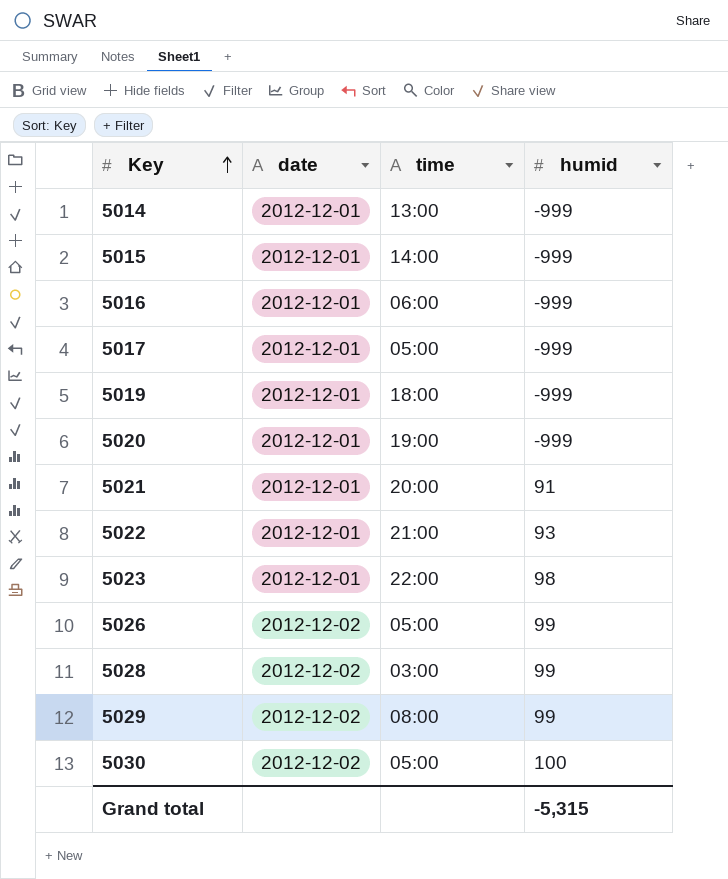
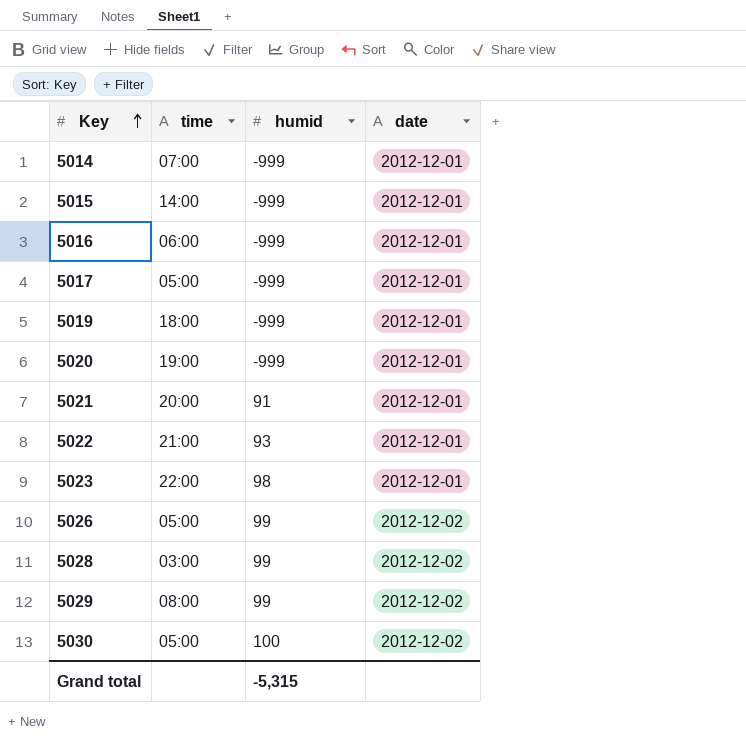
column date | position: 2 -> 4
5014 | time: 13:00 -> 07:00

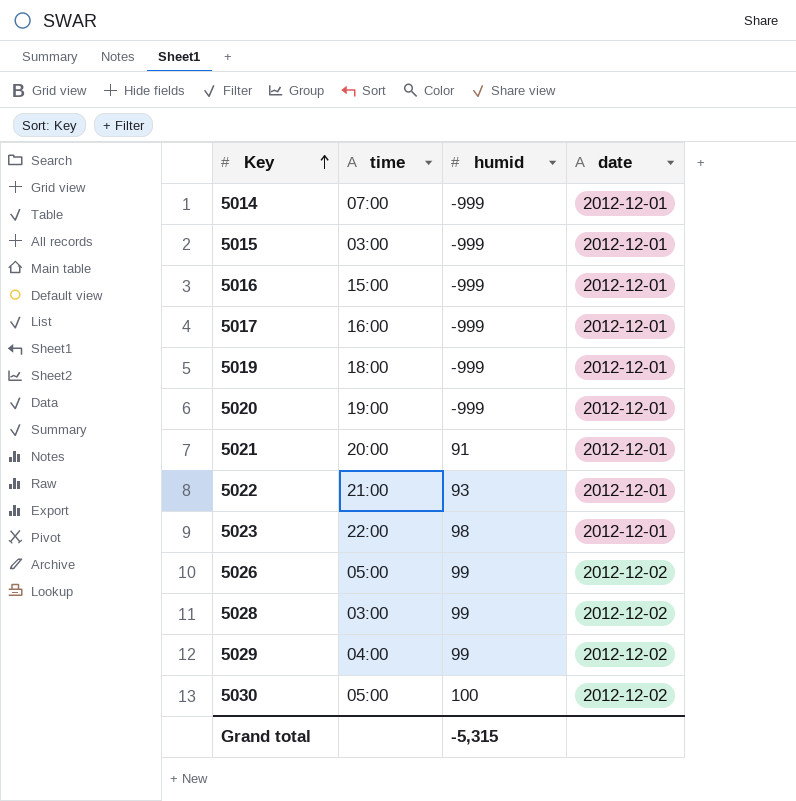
5015 | time: 14:00 -> 03:00
5016 | time: 06:00 -> 15:00
5017 | time: 05:00 -> 16:00
5029 | time: 08:00 -> 04:00

